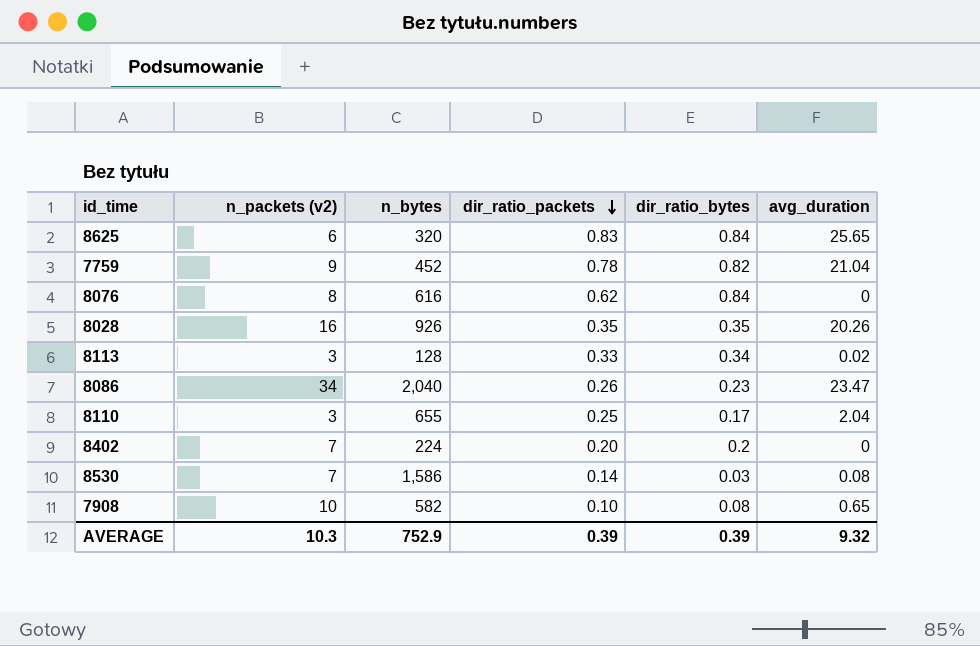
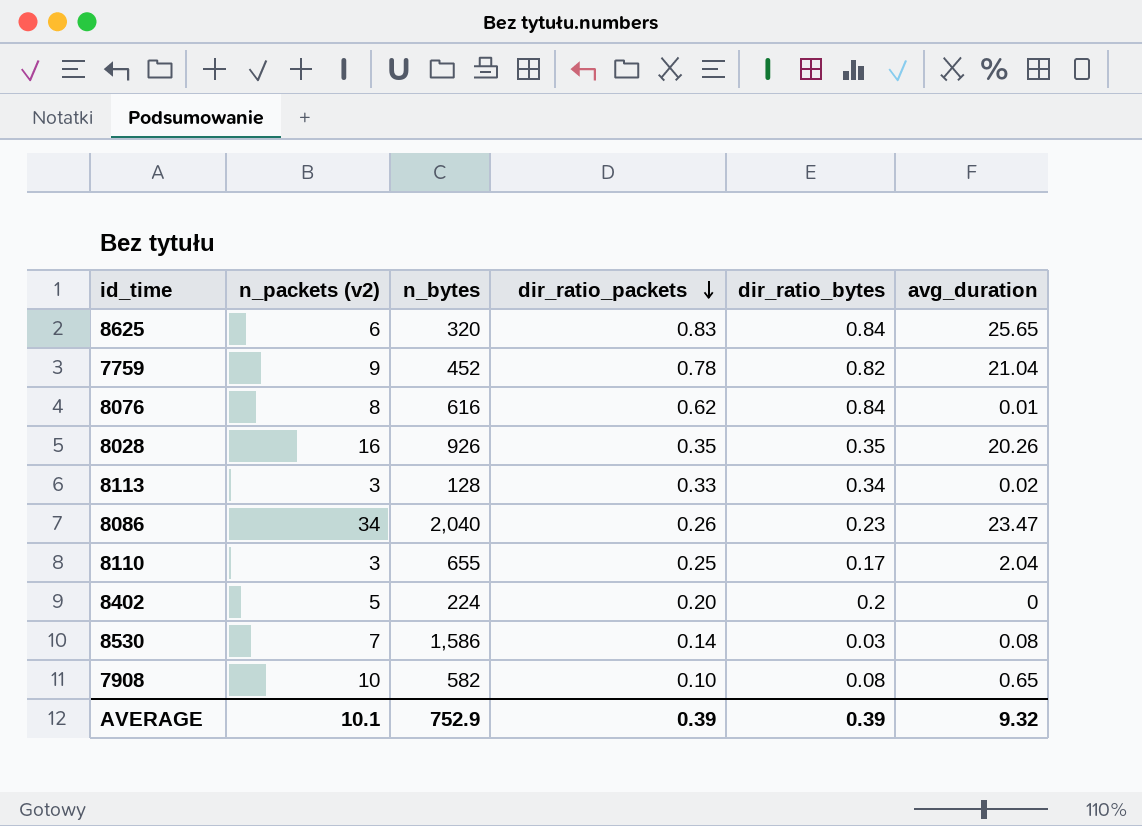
8076 | avg_duration: 0 -> 0.01
8402 | n_packets (v2): 7 -> 5
AVERAGE | n_packets (v2): 10.3 -> 10.1

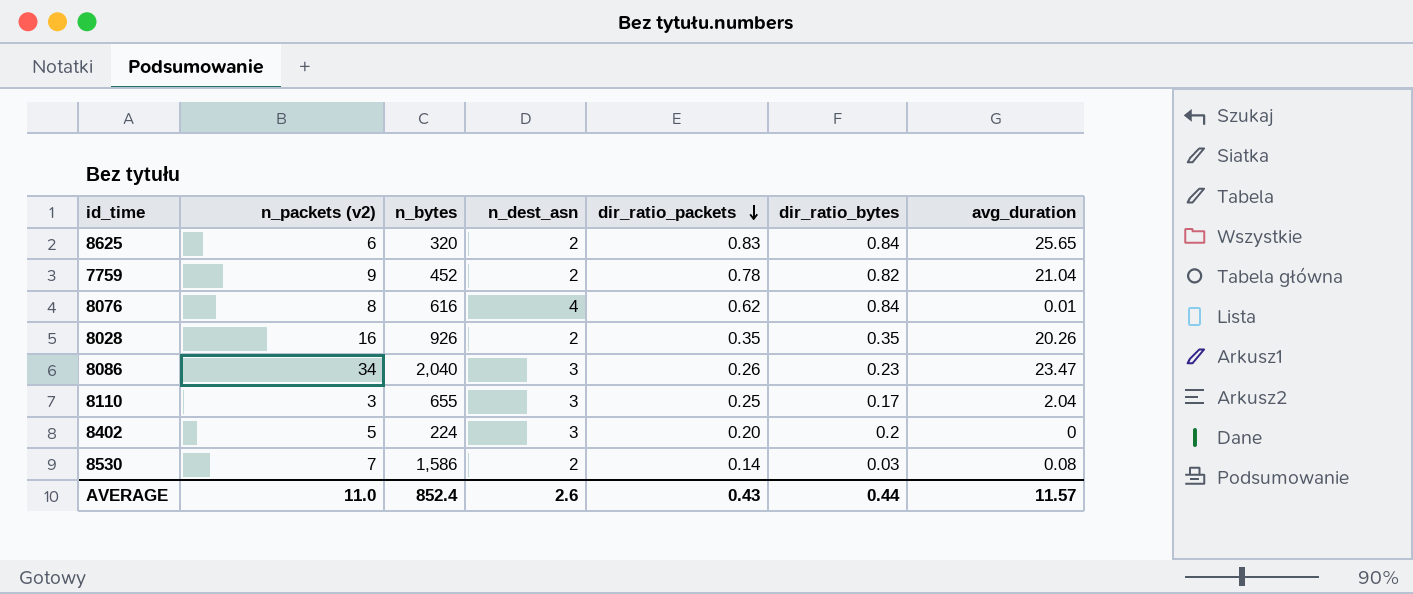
column n_dest_asn | position: none -> 4
row 8113: 3 | 128 | 0.33 | 0.34 | 0.02 -> none
row 7908: 10 | 582 | 0.10 | 0.08 | 0.65 -> none
AVERAGE | n_packets (v2): 10.1 -> 11.0
AVERAGE | n_bytes: 752.9 -> 852.4
AVERAGE | dir_ratio_packets: 0.39 -> 0.43
AVERAGE | dir_ratio_bytes: 0.39 -> 0.44
AVERAGE | avg_duration: 9.32 -> 11.57

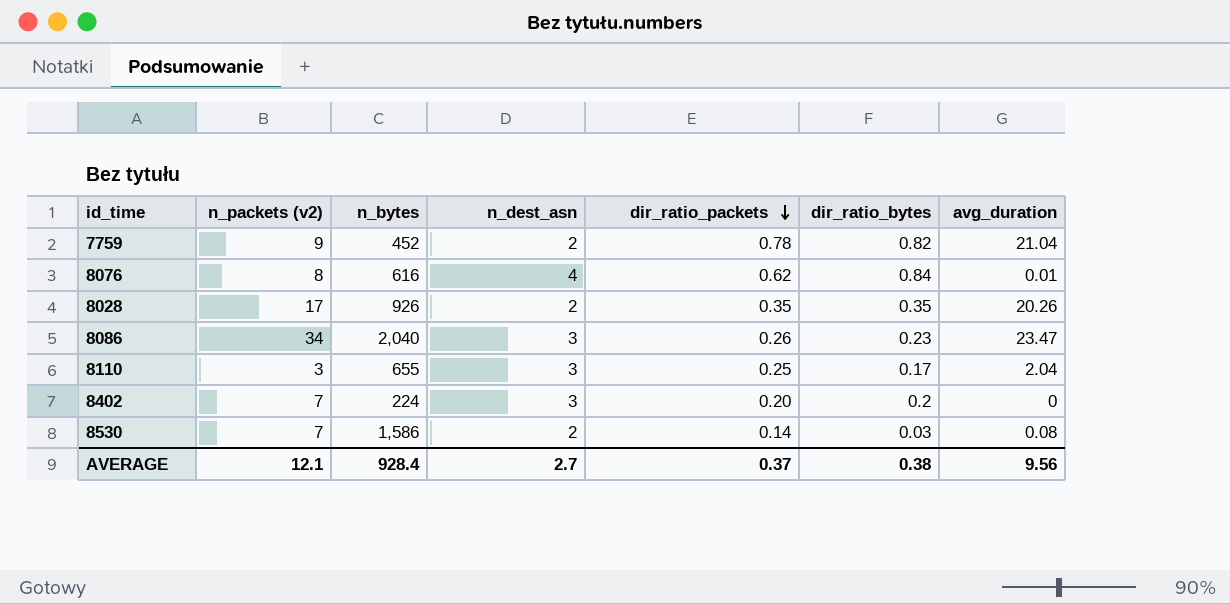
row 8625: 6 | 320 | 2 | 0.83 | 0.84 | 25.65 -> none
8028 | n_packets (v2): 16 -> 17
8402 | n_packets (v2): 5 -> 7
AVERAGE | n_packets (v2): 11.0 -> 12.1
AVERAGE | n_bytes: 852.4 -> 928.4
AVERAGE | n_dest_asn: 2.6 -> 2.7
AVERAGE | dir_ratio_packets: 0.43 -> 0.37
AVERAGE | dir_ratio_bytes: 0.44 -> 0.38
AVERAGE | avg_duration: 11.57 -> 9.56

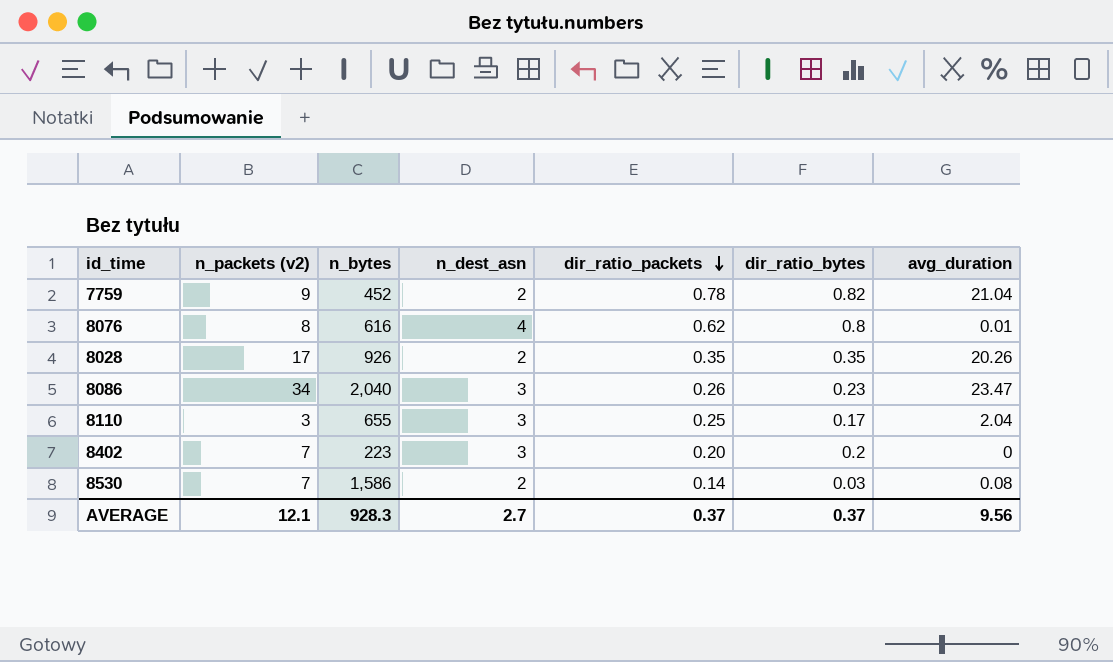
8076 | dir_ratio_bytes: 0.84 -> 0.8
8402 | n_bytes: 224 -> 223
AVERAGE | n_bytes: 928.4 -> 928.3
AVERAGE | dir_ratio_bytes: 0.38 -> 0.37

